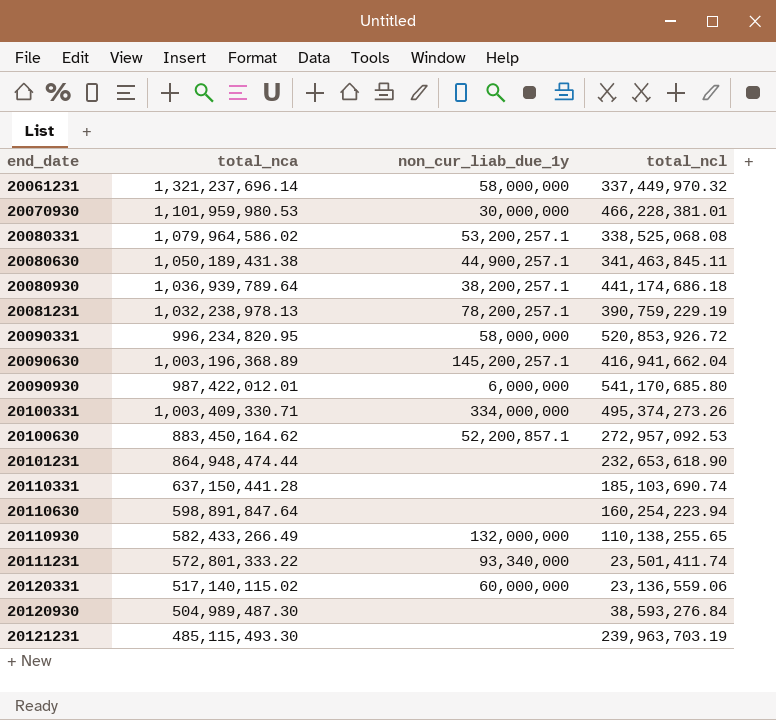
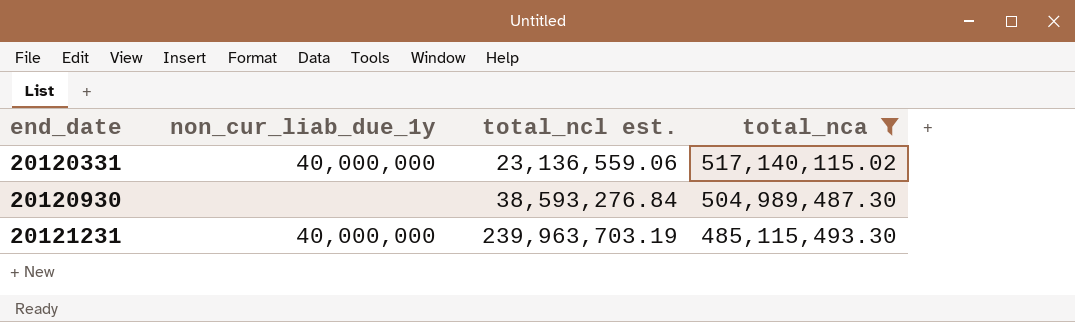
filter: none -> total_nca <= 517,140,115.02
column name: total_ncl -> total_ncl est.
column total_nca | position: 2 -> 4
20120331 | non_cur_liab_due_1y: 60,000,000 -> 40,000,000
20121231 | non_cur_liab_due_1y: none -> 40,000,000

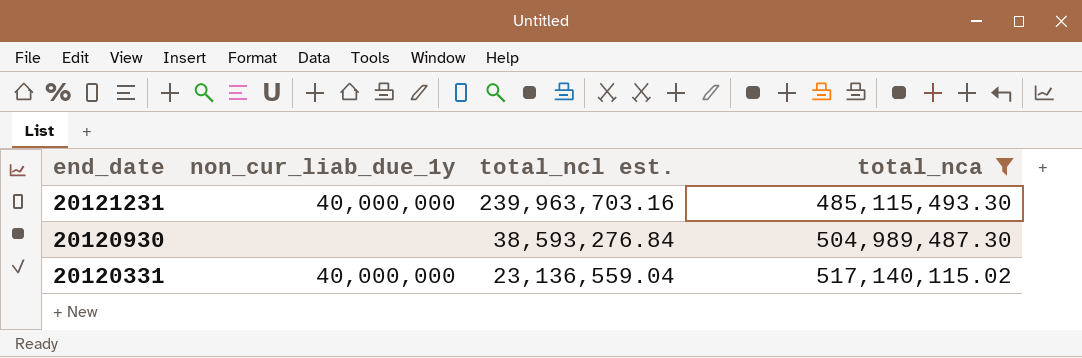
row order: end_date ascending -> end_date descending
20121231 | total_ncl est.: 239,963,703.19 -> 239,963,703.16
20120331 | total_ncl est.: 23,136,559.06 -> 23,136,559.04

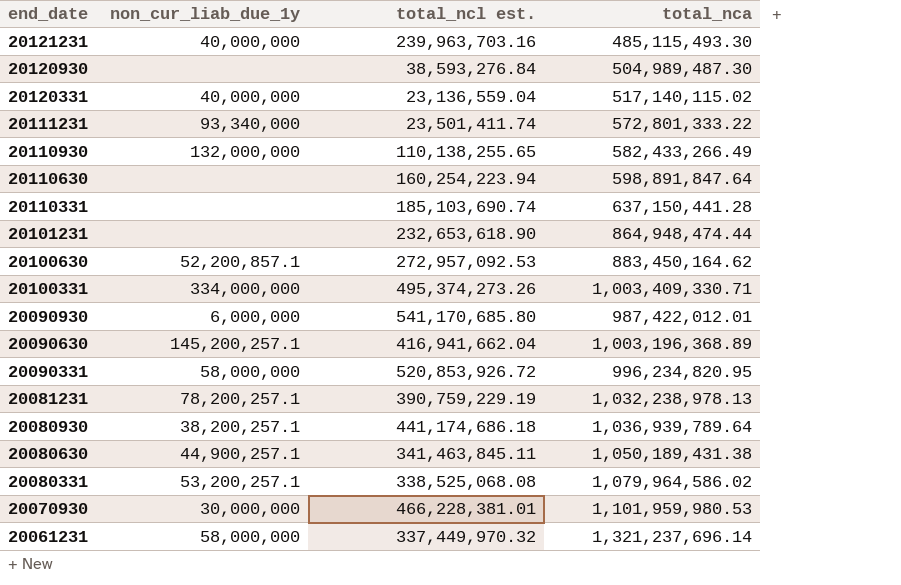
filter: total_nca <= 517,140,115.02 -> none

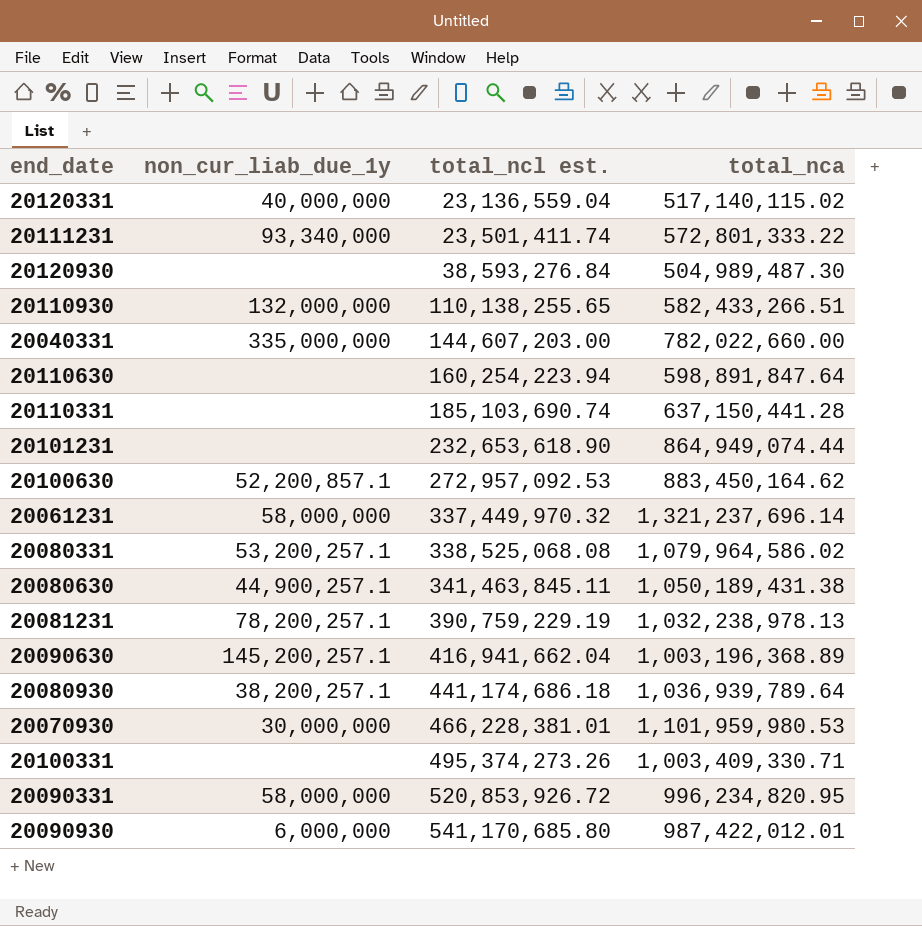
row order: end_date descending -> total_ncl est. ascending
row 20121231: 40,000,000 | 239,963,703.16 | 485,115,493.30 -> none
20110930 | total_nca: 582,433,266.49 -> 582,433,266.51
row 20040331: none -> 335,000,000 | 144,607,203.00 | 782,022,660.00
20101231 | total_nca: 864,948,474.44 -> 864,949,074.44
20100331 | non_cur_liab_due_1y: 334,000,000 -> none

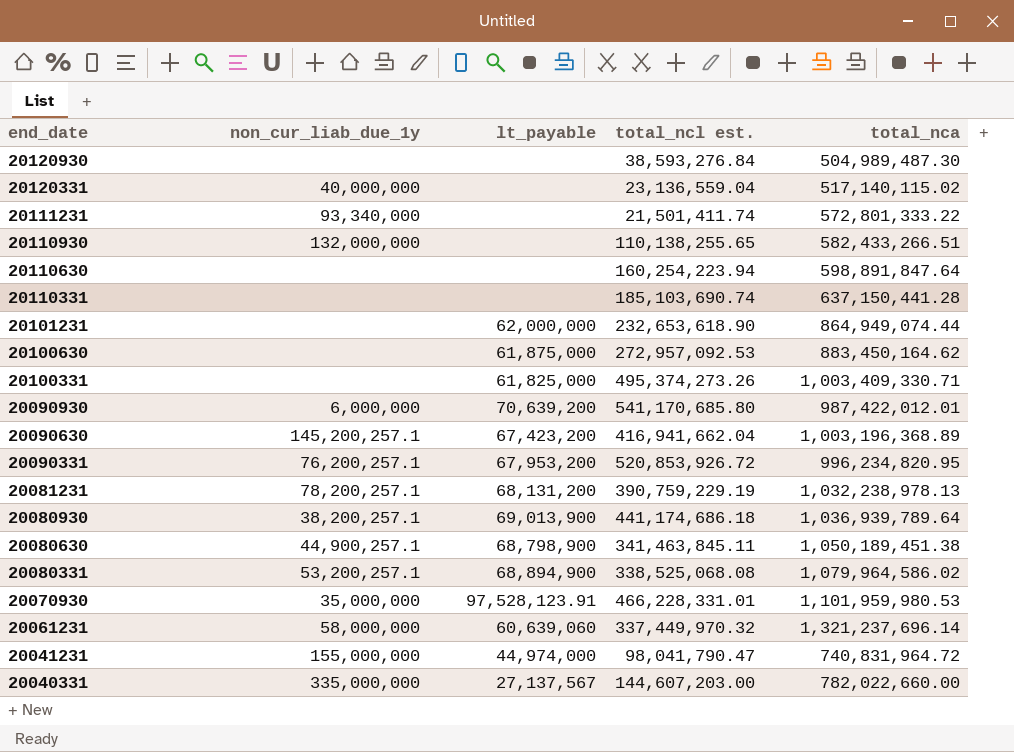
row order: total_ncl est. ascending -> end_date descending
column lt_payable | position: none -> 3
20111231 | total_ncl est.: 23,501,411.74 -> 21,501,411.74
20100630 | non_cur_liab_due_1y: 52,200,857.1 -> none
20090331 | non_cur_liab_due_1y: 58,000,000 -> 76,200,257.1
20080630 | total_nca: 1,050,189,431.38 -> 1,050,189,451.38
20070930 | non_cur_liab_due_1y: 30,000,000 -> 35,000,000
20070930 | total_ncl est.: 466,228,381.01 -> 466,228,331.01
row 20041231: none -> 155,000,000 | 44,974,000 | 98,041,790.47 | 740,831,964.72

